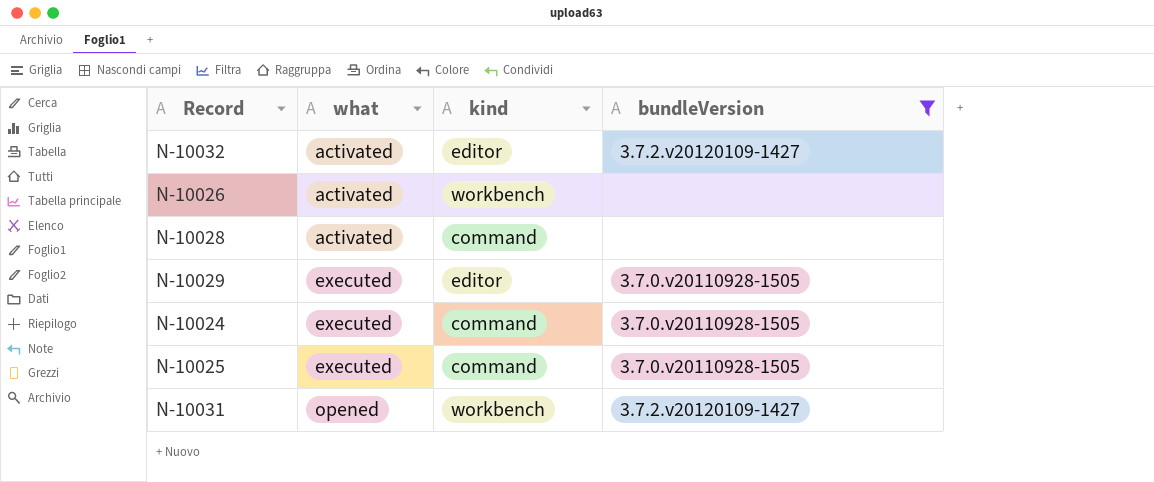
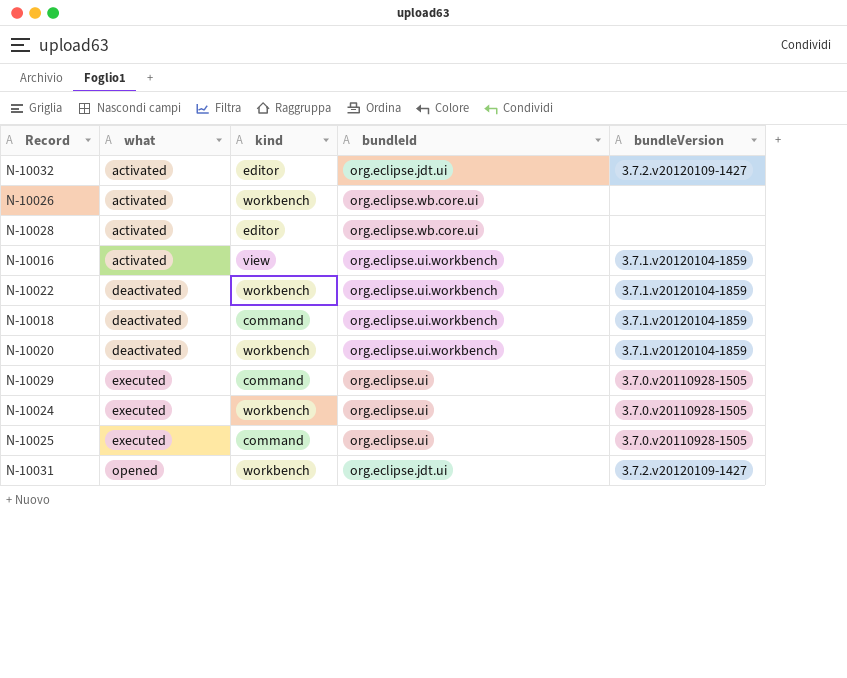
filter: bundleVersion != 3.7.1.v20120104-1859 -> none
column bundleId | position: none -> 4
N-10028 | kind: command -> editor
N-10029 | kind: editor -> command
N-10024 | kind: command -> workbench

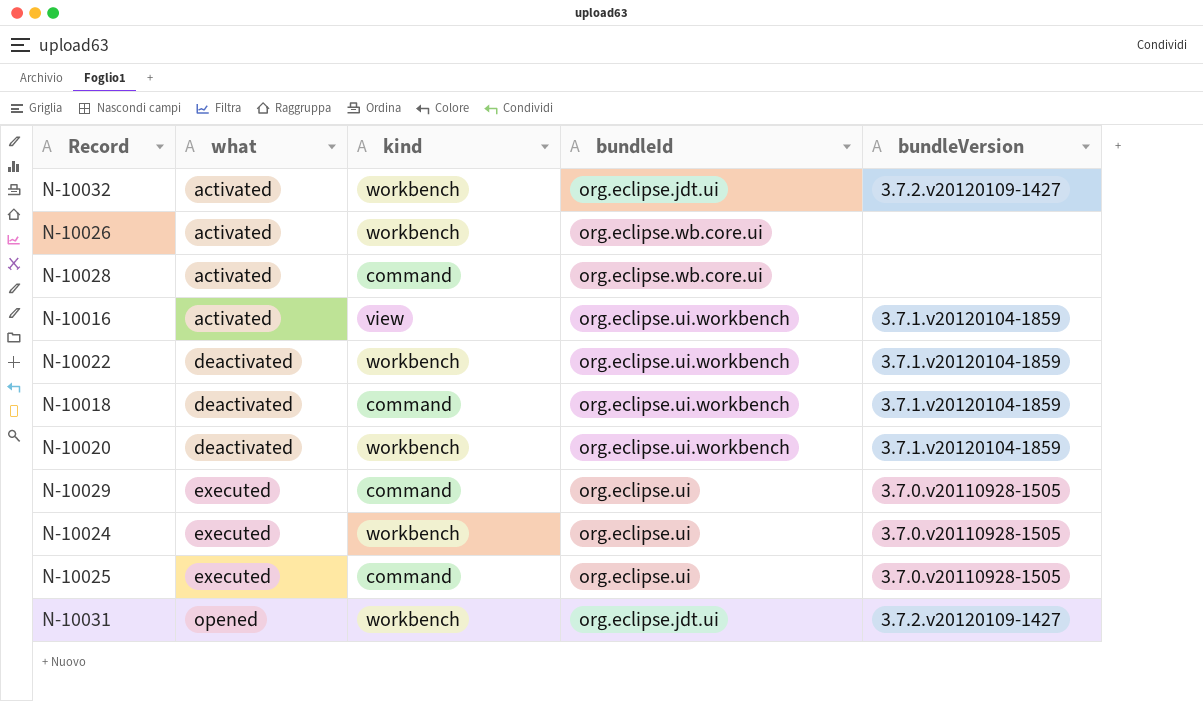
N-10032 | kind: editor -> workbench
N-10028 | kind: editor -> command

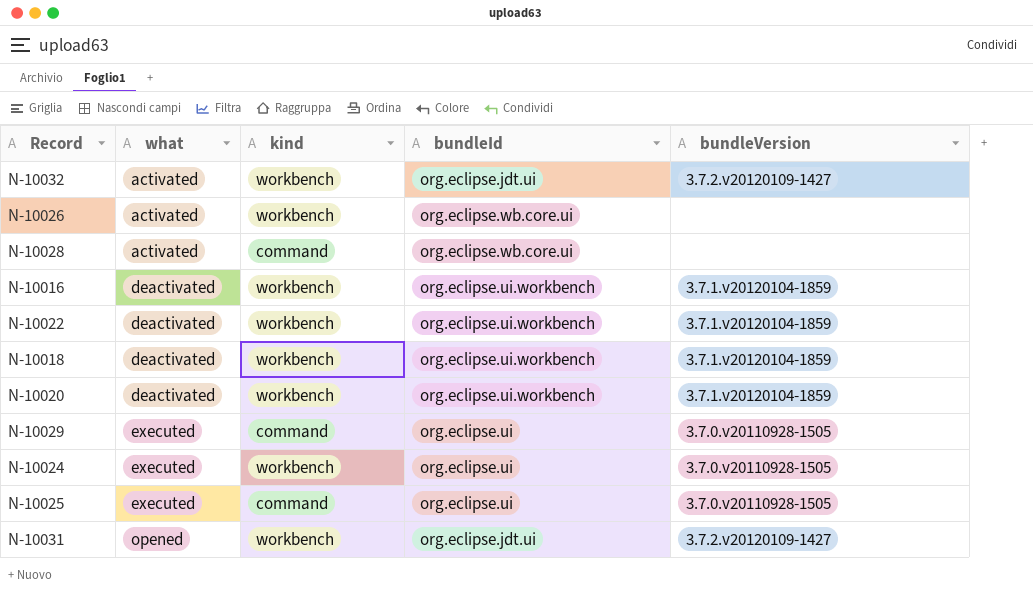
N-10016 | what: activated -> deactivated
N-10016 | kind: view -> workbench
N-10018 | kind: command -> workbench

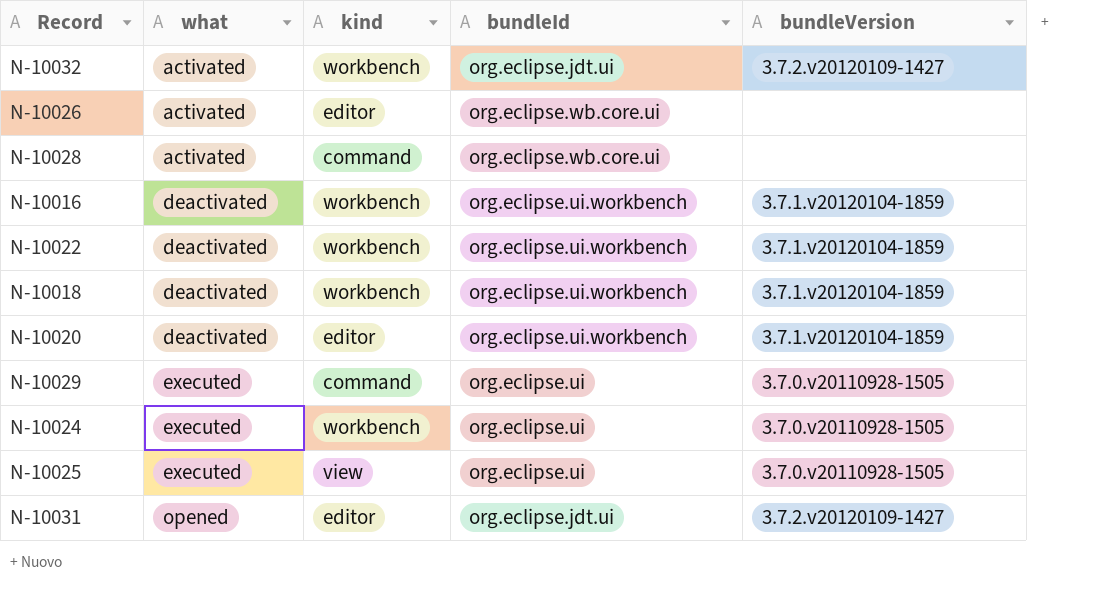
N-10026 | kind: workbench -> editor
N-10020 | kind: workbench -> editor
N-10025 | kind: command -> view
N-10031 | kind: workbench -> editor

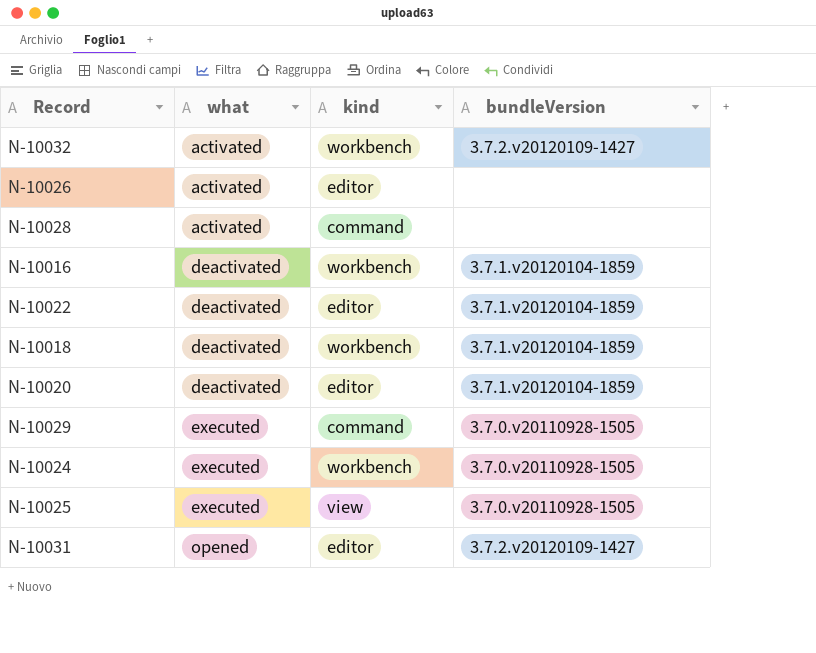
column bundleId | position: 4 -> none
N-10022 | kind: workbench -> editor

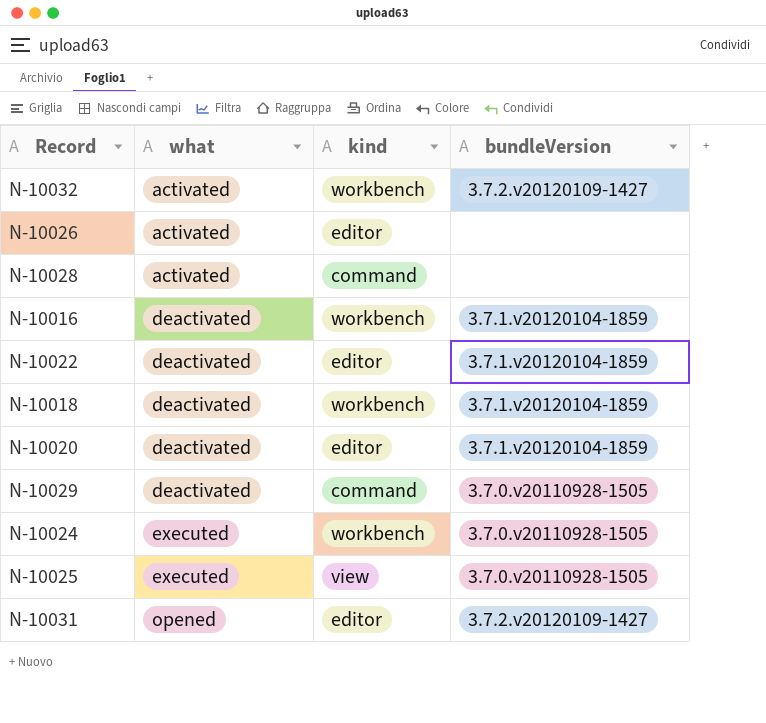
N-10029 | what: executed -> deactivated

